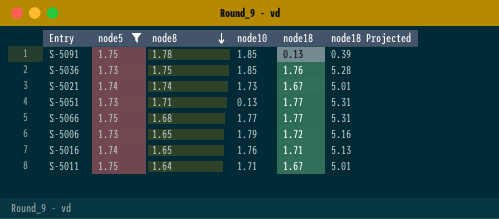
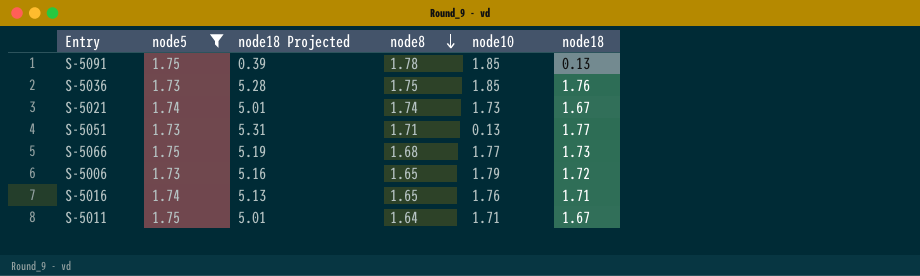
column node18 Projected | position: 6 -> 3
S-5066 | node18 Projected: 5.31 -> 5.19
S-5066 | node18: 1.77 -> 1.73

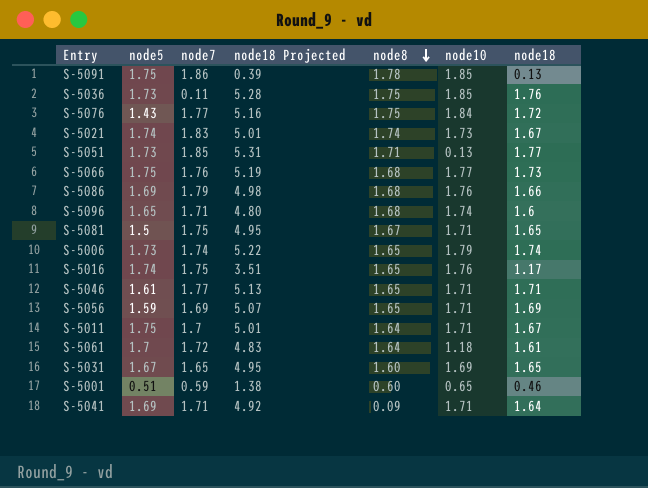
filter: node5 >= 1.73 -> none
column node7 | position: none -> 3
S-5006 | node18 Projected: 5.16 -> 5.22
S-5006 | node18: 1.72 -> 1.74
S-5016 | node18 Projected: 5.13 -> 3.51
S-5016 | node18: 1.71 -> 1.17

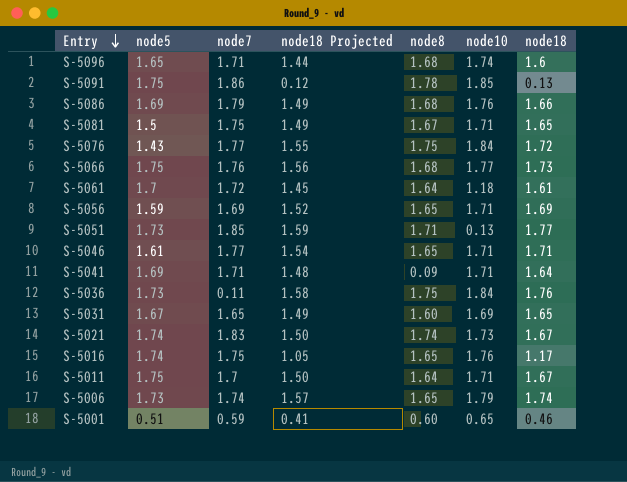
row order: node8 descending -> Entry descending
column node18 Projected | formula: [node18] * 3 -> [node18] * 0.9
S-5036 | node10: 1.85 -> 1.84

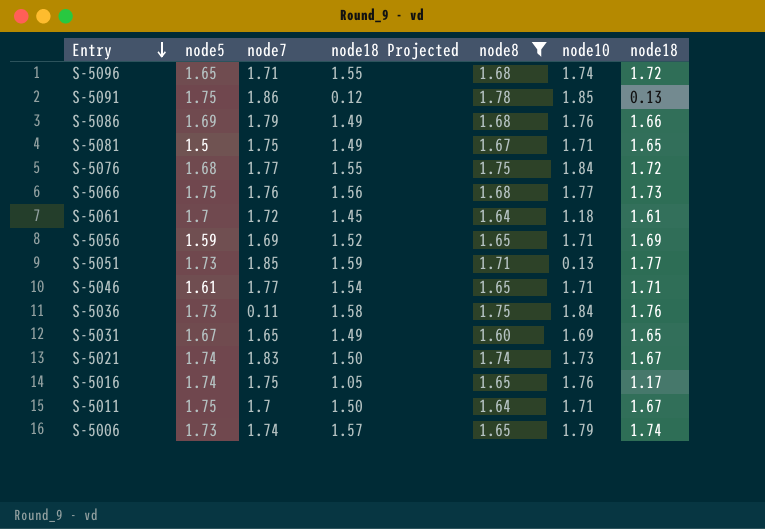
filter: none -> node8 >= 1.60
S-5096 | node18 Projected: 1.44 -> 1.55
S-5096 | node18: 1.6 -> 1.72
S-5076 | node5: 1.43 -> 1.68

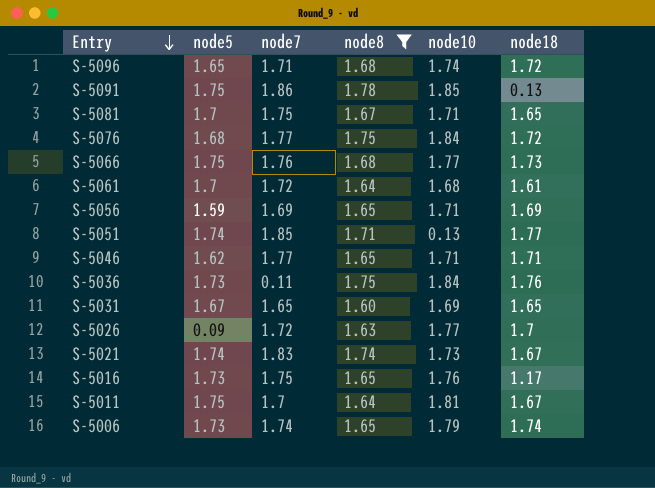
column node18 Projected | formula: [node18] * 0.9 -> none
row S-5086: 1.69 | 1.79 | 1.49 | 1.68 | 1.76 | 1.66 -> none
S-5081 | node5: 1.5 -> 1.7
S-5061 | node10: 1.18 -> 1.68
S-5051 | node5: 1.73 -> 1.74
S-5046 | node5: 1.61 -> 1.62
row S-5026: none -> 0.09 | 1.72 | 1.63 | 1.77 | 1.7
S-5016 | node5: 1.74 -> 1.73
S-5011 | node10: 1.71 -> 1.81

